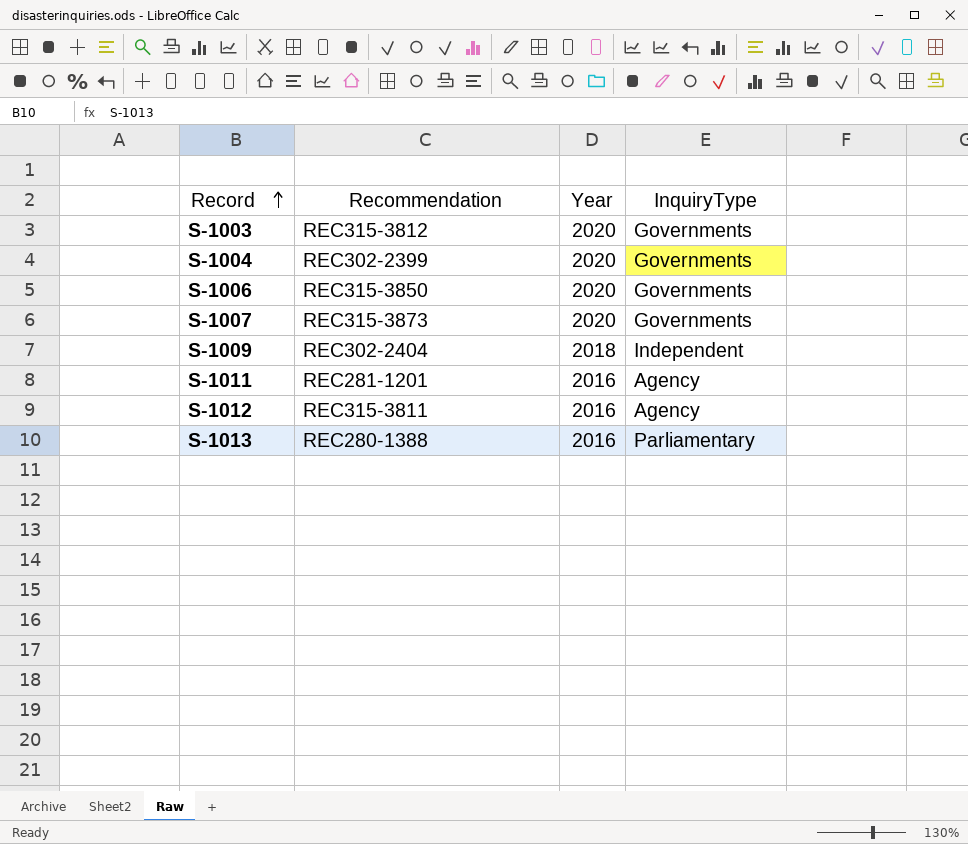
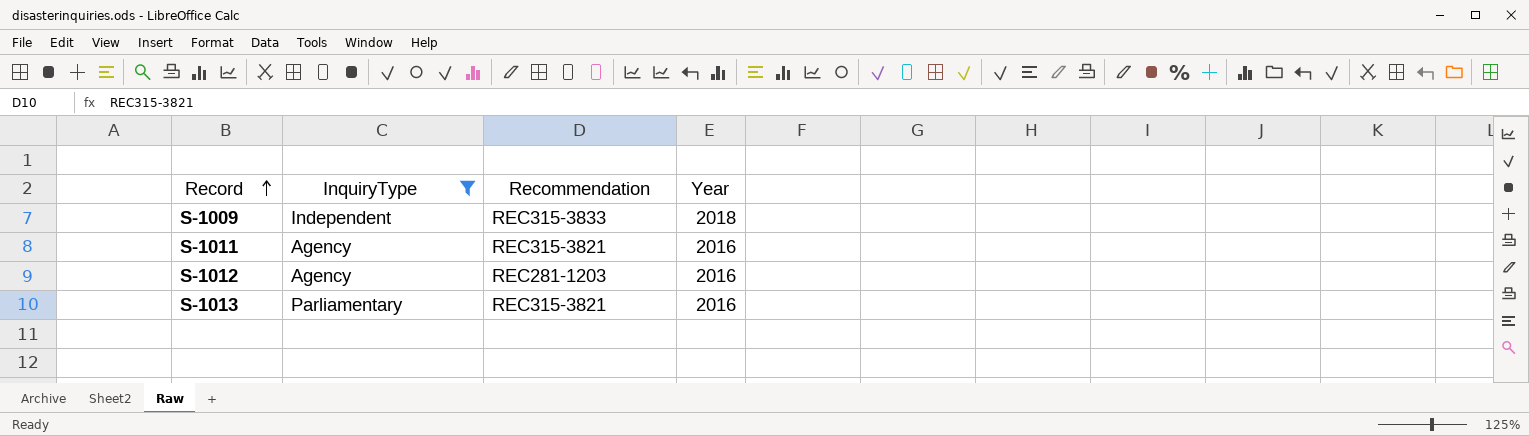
filter: none -> InquiryType != Governments
column InquiryType | position: 4 -> 2
S-1009 | Recommendation: REC302-2404 -> REC315-3833
S-1011 | Recommendation: REC281-1201 -> REC315-3821
S-1012 | Recommendation: REC315-3811 -> REC281-1203
S-1013 | Recommendation: REC280-1388 -> REC315-3821

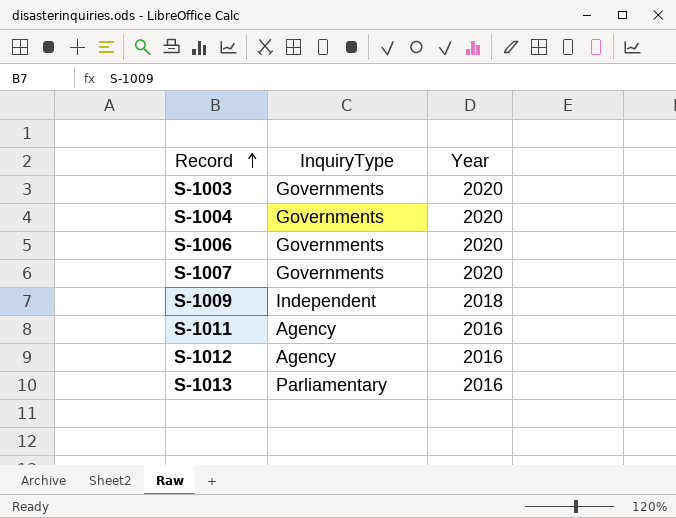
filter: InquiryType != Governments -> none
column Recommendation | position: 3 -> none

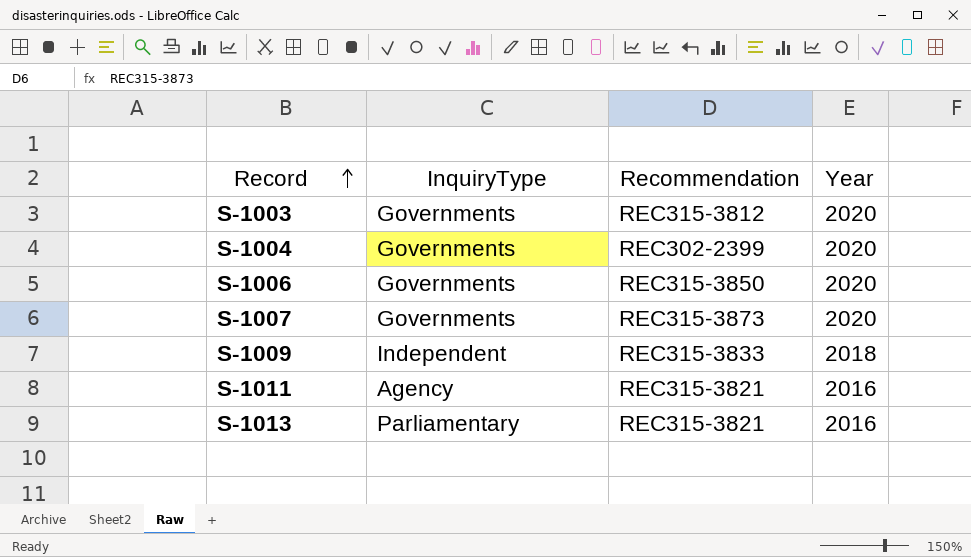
column Recommendation | position: none -> 3
row S-1012: Agency | 2016 -> none

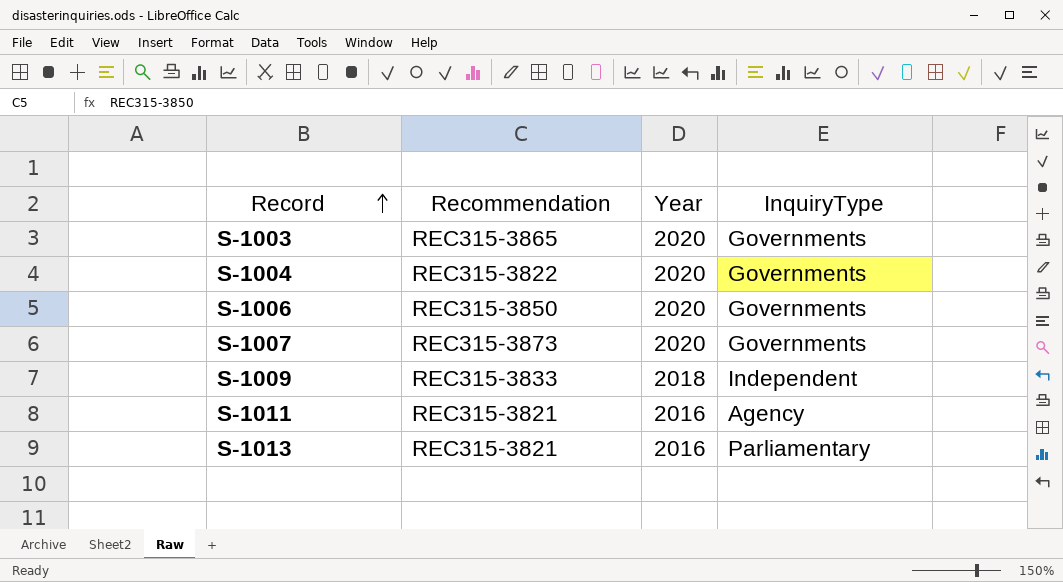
column InquiryType | position: 2 -> 4
S-1003 | Recommendation: REC315-3812 -> REC315-3865
S-1004 | Recommendation: REC302-2399 -> REC315-3822

